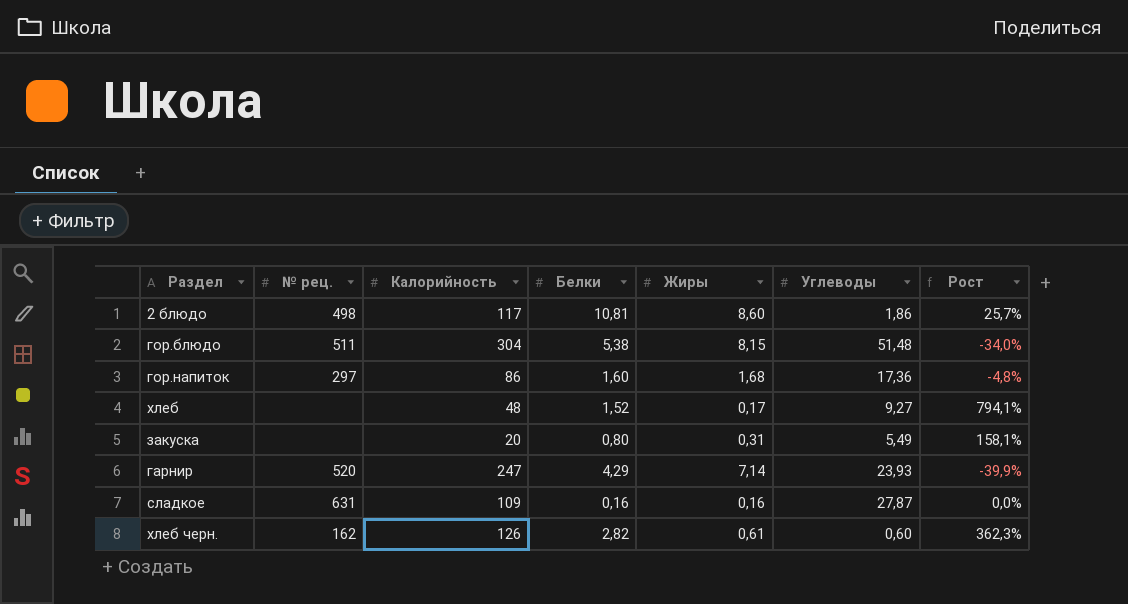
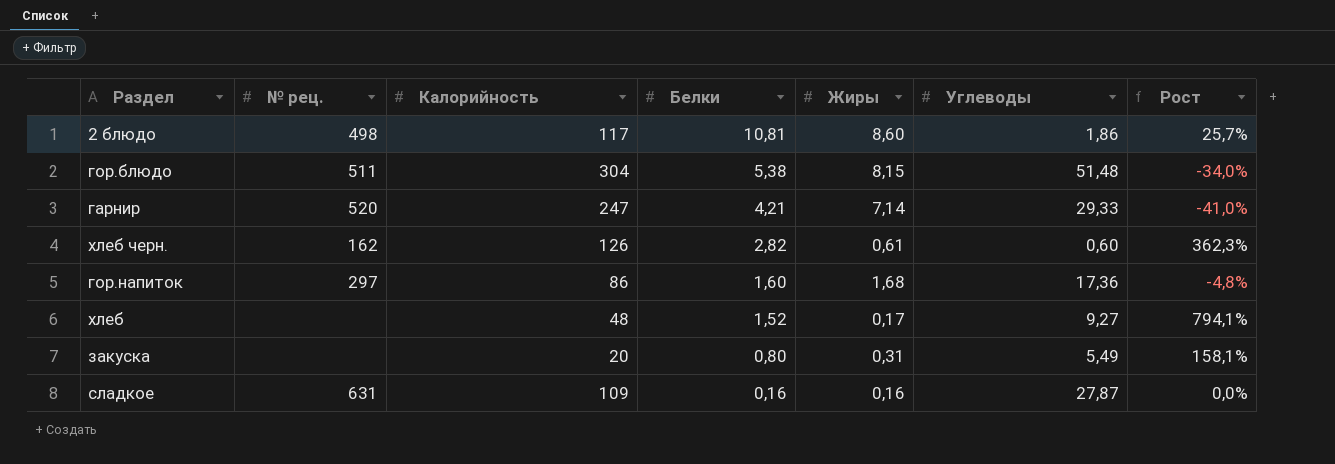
row order: none -> Белки descending
гарнир | Белки: 4,29 -> 4,21
гарнир | Углеводы: 23,93 -> 29,33
гарнир | Рост: -39,9% -> -41,0%

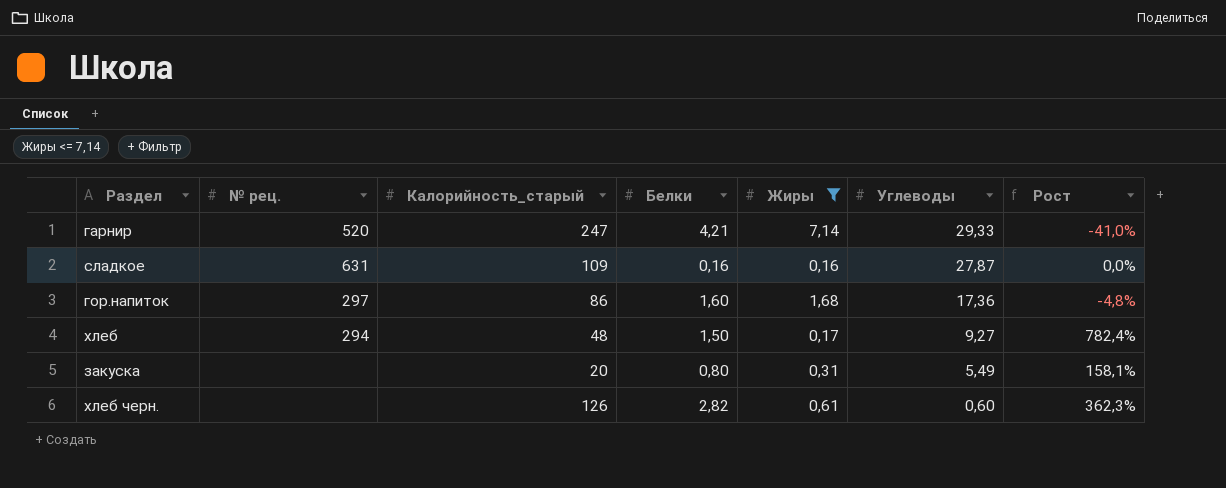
filter: none -> Жиры <= 7,14
row order: Белки descending -> Углеводы descending
column name: Калорийность -> Калорийность_старый
хлеб | № рец.: none -> 294
хлеб | Белки: 1,52 -> 1,50
хлеб | Рост: 794,1% -> 782,4%
хлеб черн. | № рец.: 162 -> none

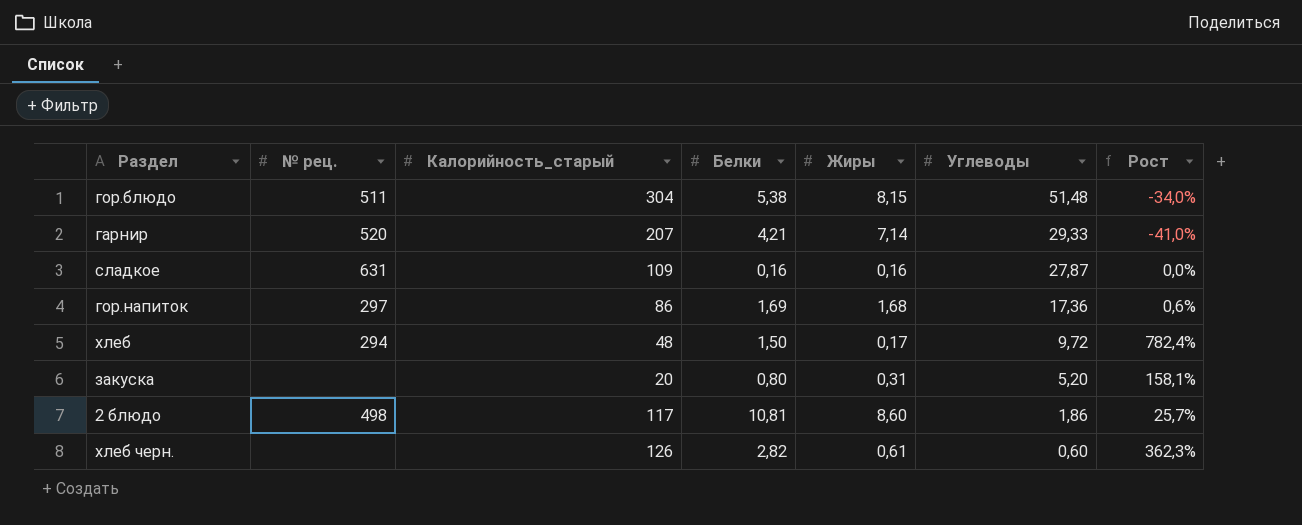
filter: Жиры <= 7,14 -> none
гарнир | Калорийность_старый: 247 -> 207
гор.напиток | Белки: 1,60 -> 1,69
гор.напиток | Рост: -4,8% -> 0,6%
хлеб | Углеводы: 9,27 -> 9,72
закуска | Углеводы: 5,49 -> 5,20

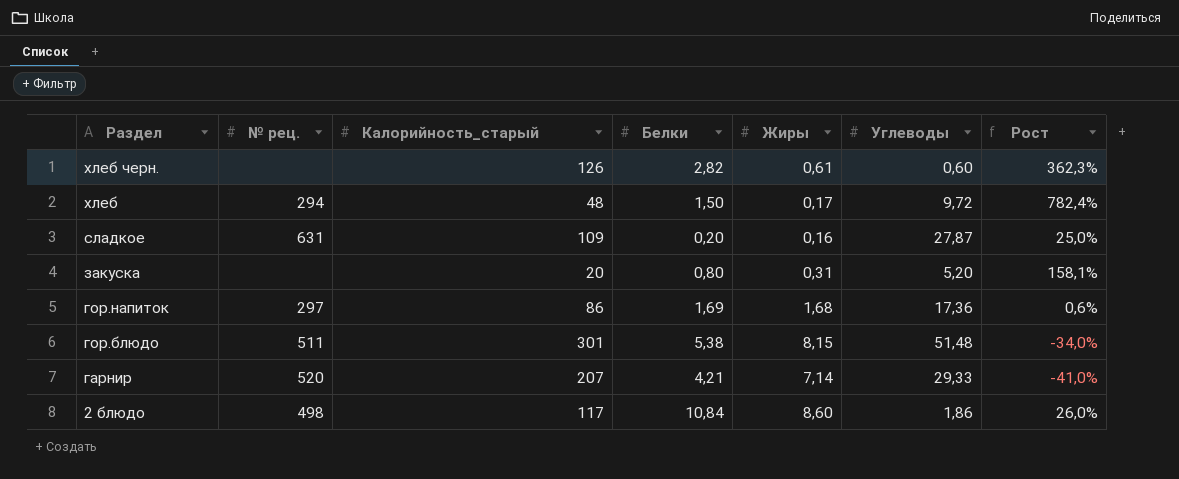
row order: Углеводы descending -> Раздел descending
сладкое | Белки: 0,16 -> 0,20
сладкое | Рост: 0,0% -> 25,0%
гор.блюдо | Калорийность_старый: 304 -> 301
2 блюдо | Белки: 10,81 -> 10,84
2 блюдо | Рост: 25,7% -> 26,0%

